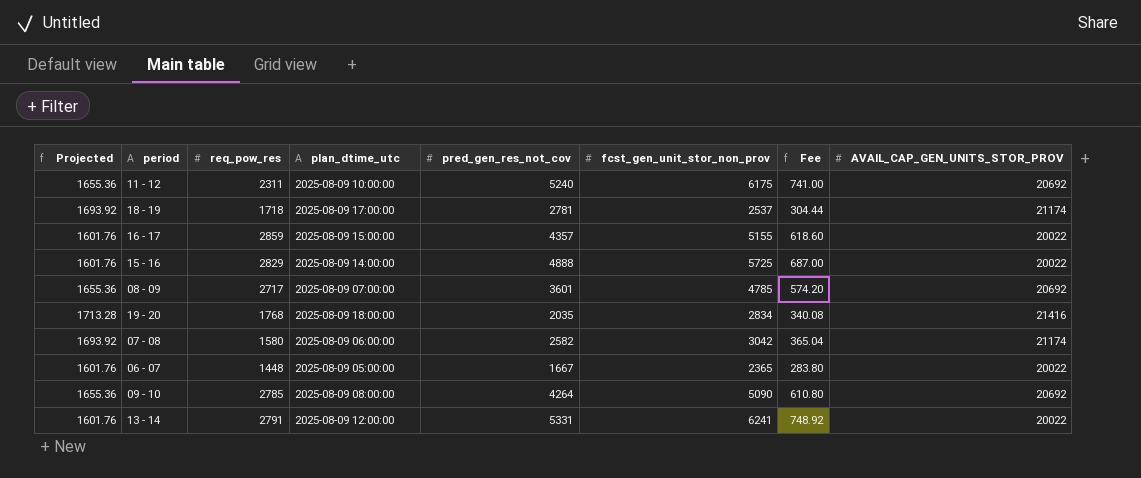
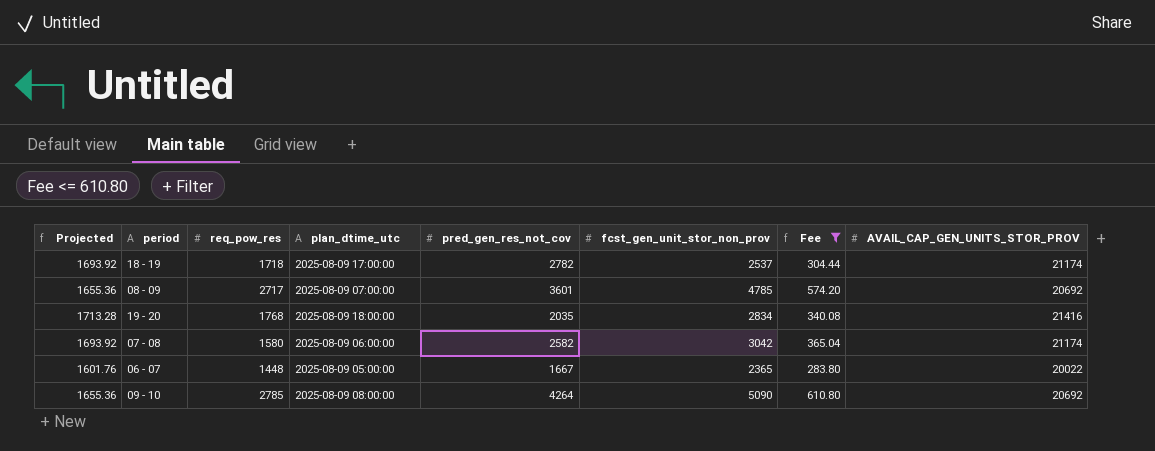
filter: none -> Fee <= 610.80
18 - 19 | pred_gen_res_not_cov: 2781 -> 2782

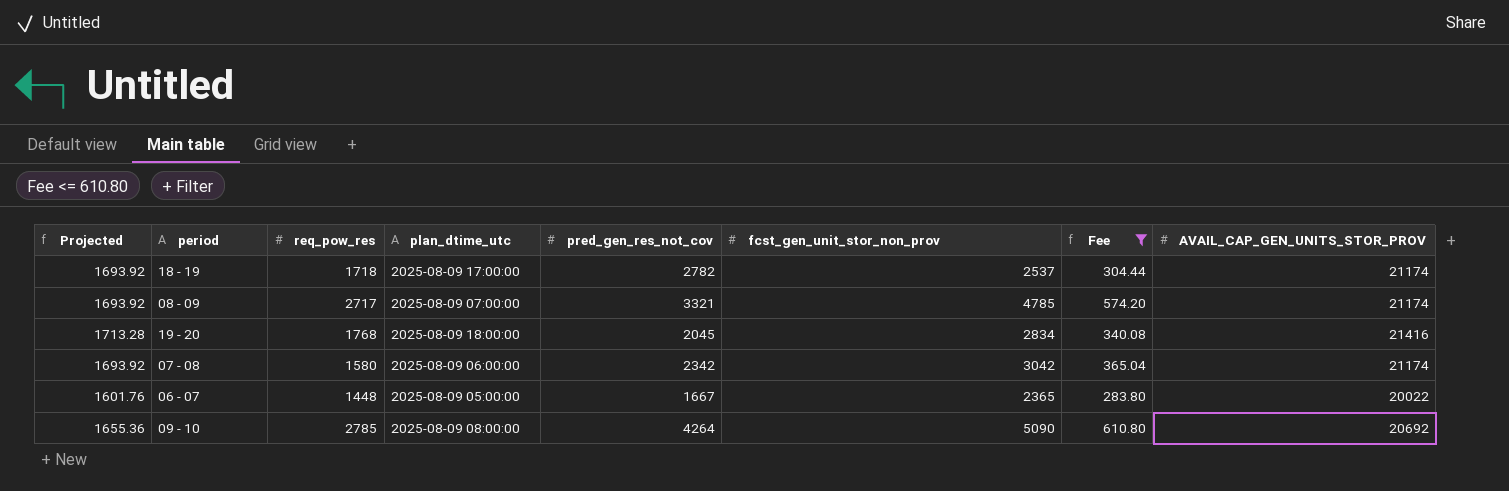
08 - 09 | Projected: 1655.36 -> 1693.92
08 - 09 | pred_gen_res_not_cov: 3601 -> 3321
08 - 09 | AVAIL_CAP_GEN_UNITS_STOR_PROV: 20692 -> 21174
19 - 20 | pred_gen_res_not_cov: 2035 -> 2045
07 - 08 | pred_gen_res_not_cov: 2582 -> 2342

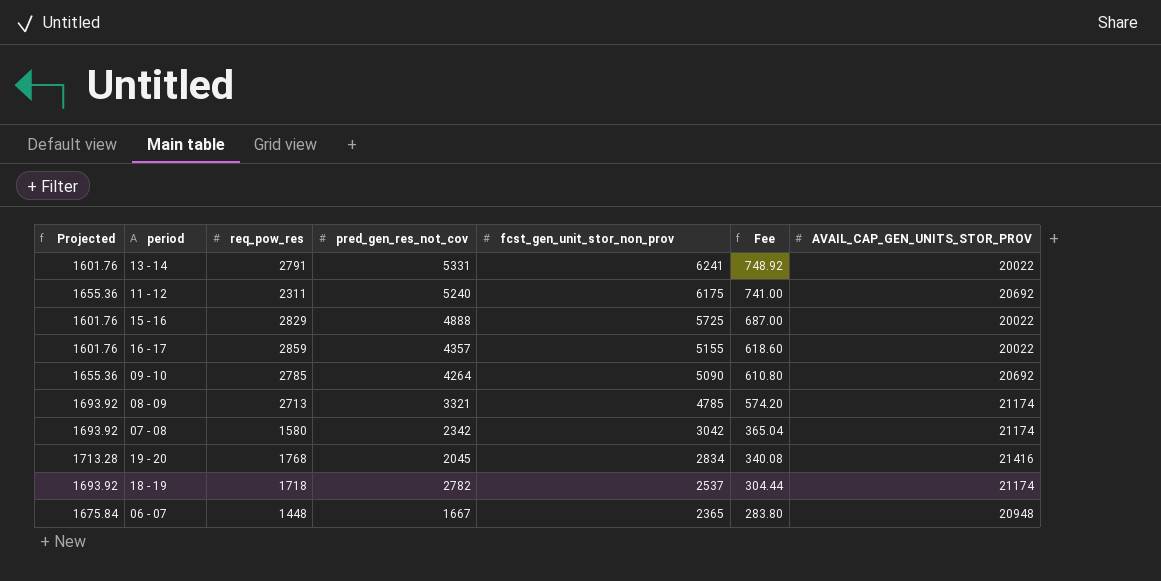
filter: Fee <= 610.80 -> none
row order: none -> fcst_gen_unit_stor_non_prov descending
column plan_dtime_utc | position: 4 -> none
08 - 09 | req_pow_res: 2717 -> 2713
06 - 07 | Projected: 1601.76 -> 1675.84
06 - 07 | AVAIL_CAP_GEN_UNITS_STOR_PROV: 20022 -> 20948

